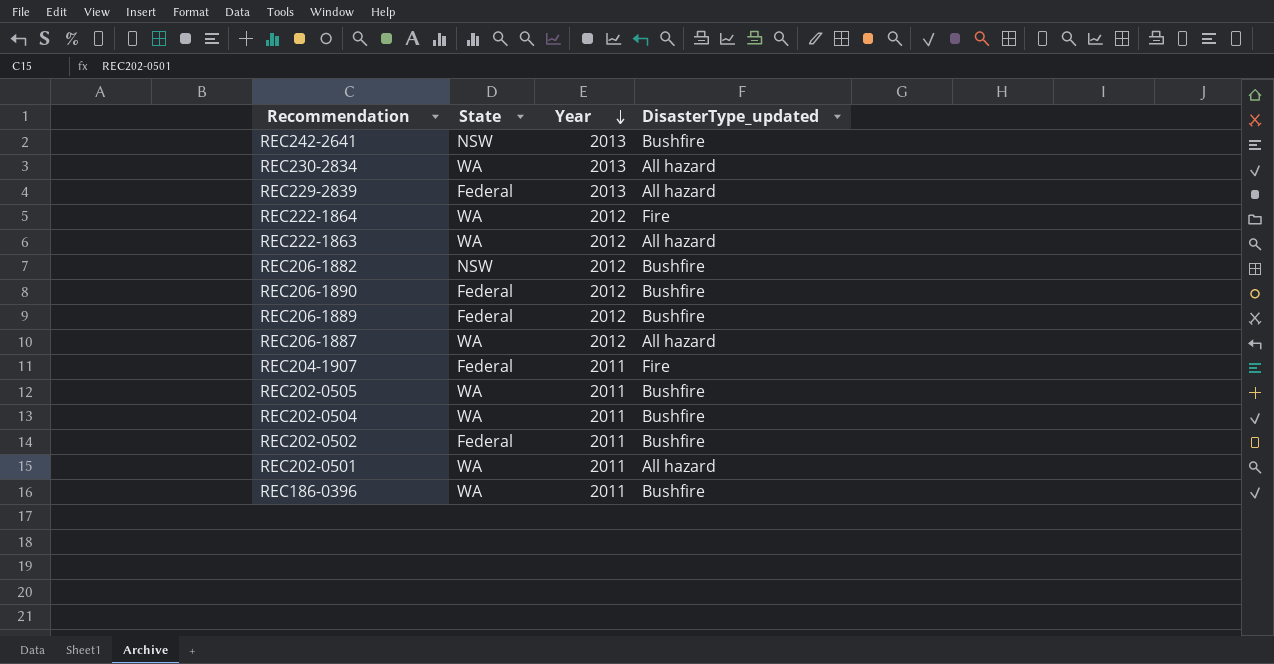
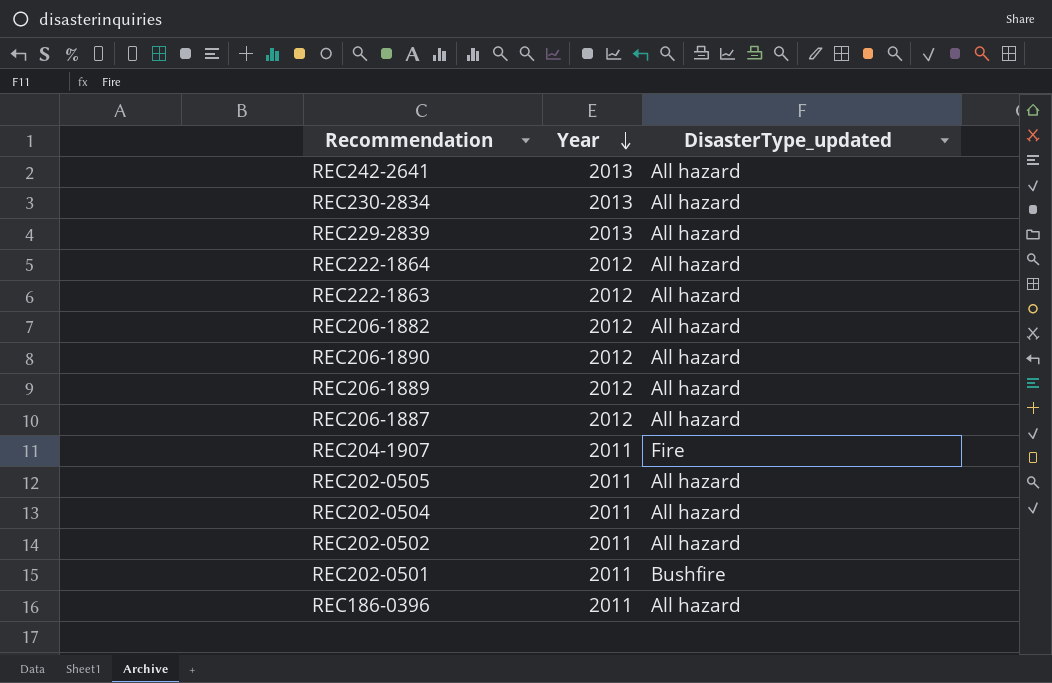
column State | position: 2 -> none
REC242-2641 | DisasterType_updated: Bushfire -> All hazard
REC222-1864 | DisasterType_updated: Fire -> All hazard
REC206-1882 | DisasterType_updated: Bushfire -> All hazard
REC206-1890 | DisasterType_updated: Bushfire -> All hazard
REC206-1889 | DisasterType_updated: Bushfire -> All hazard
REC202-0505 | DisasterType_updated: Bushfire -> All hazard
REC202-0504 | DisasterType_updated: Bushfire -> All hazard
REC202-0502 | DisasterType_updated: Bushfire -> All hazard
REC202-0501 | DisasterType_updated: All hazard -> Bushfire
REC186-0396 | DisasterType_updated: Bushfire -> All hazard

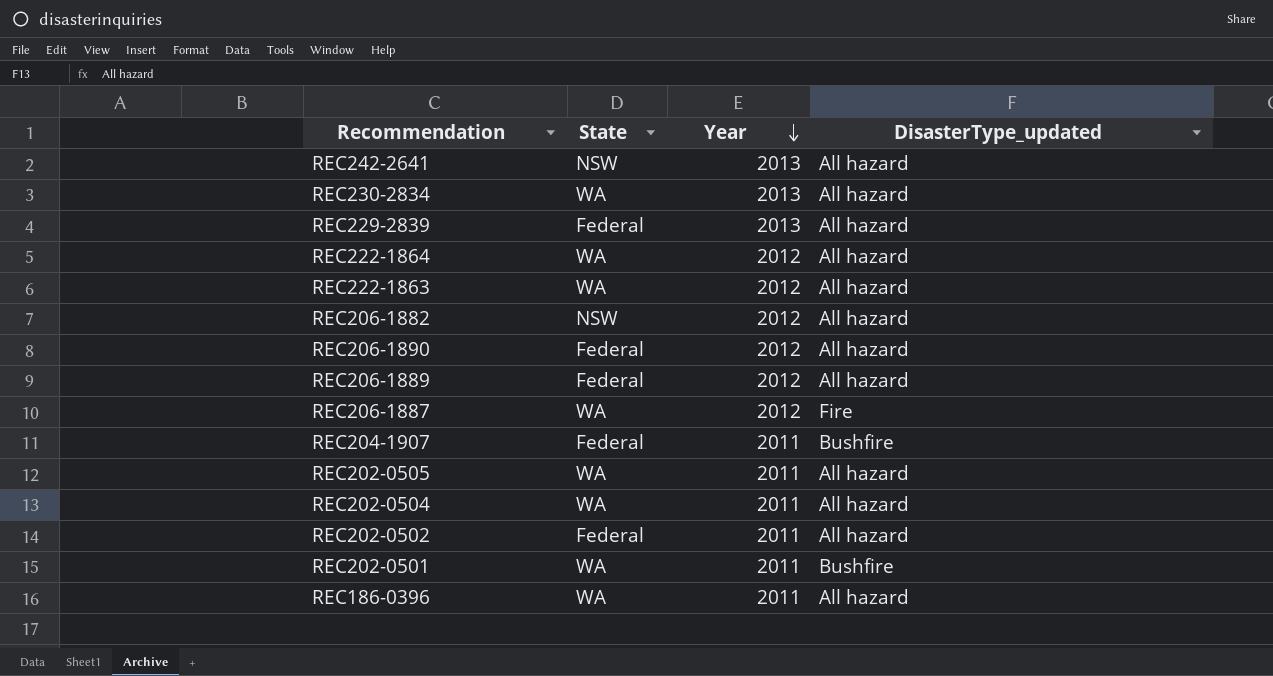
column State | position: none -> 2
REC206-1887 | DisasterType_updated: All hazard -> Fire
REC204-1907 | DisasterType_updated: Fire -> Bushfire

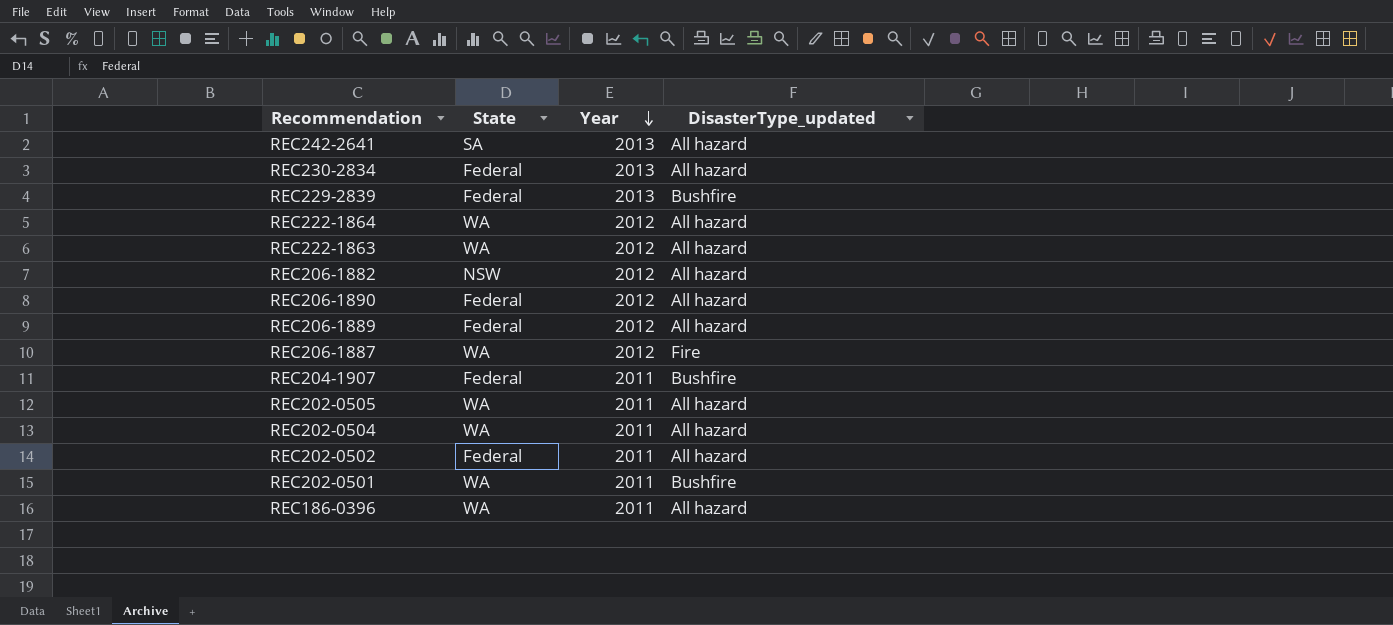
REC242-2641 | State: NSW -> SA
REC230-2834 | State: WA -> Federal
REC229-2839 | DisasterType_updated: All hazard -> Bushfire

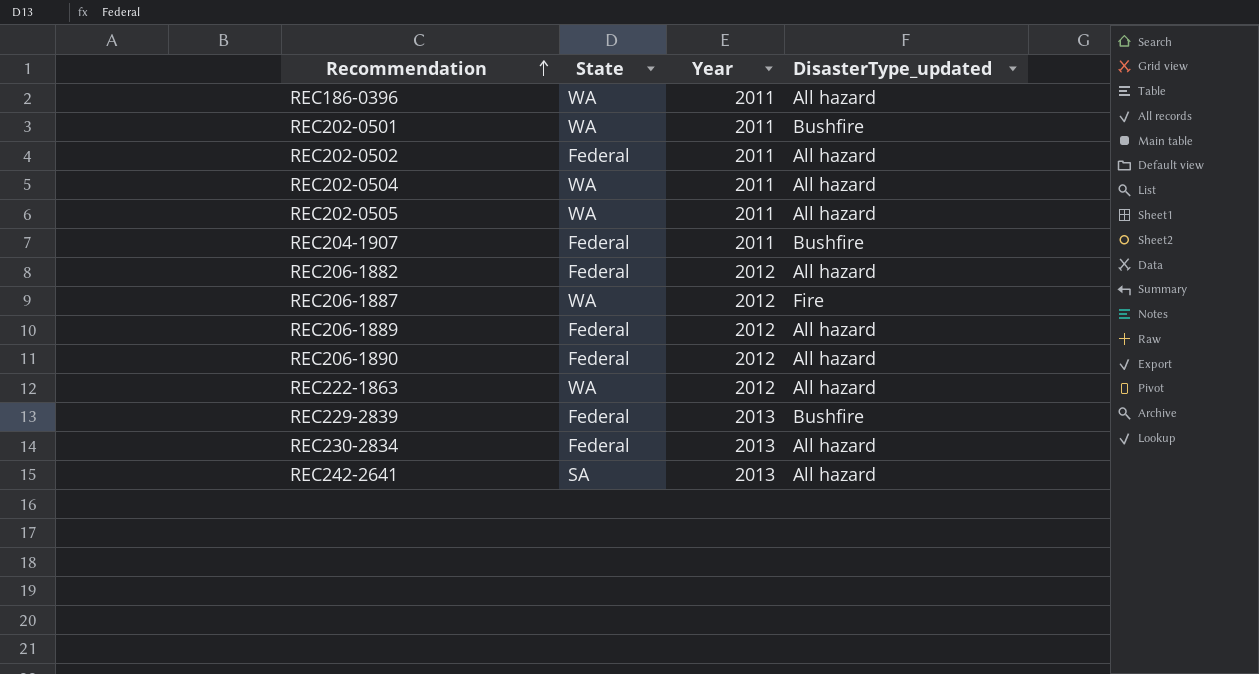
row order: Year descending -> Recommendation ascending
row REC222-1864: WA | 2012 | All hazard -> none
REC206-1882 | State: NSW -> Federal

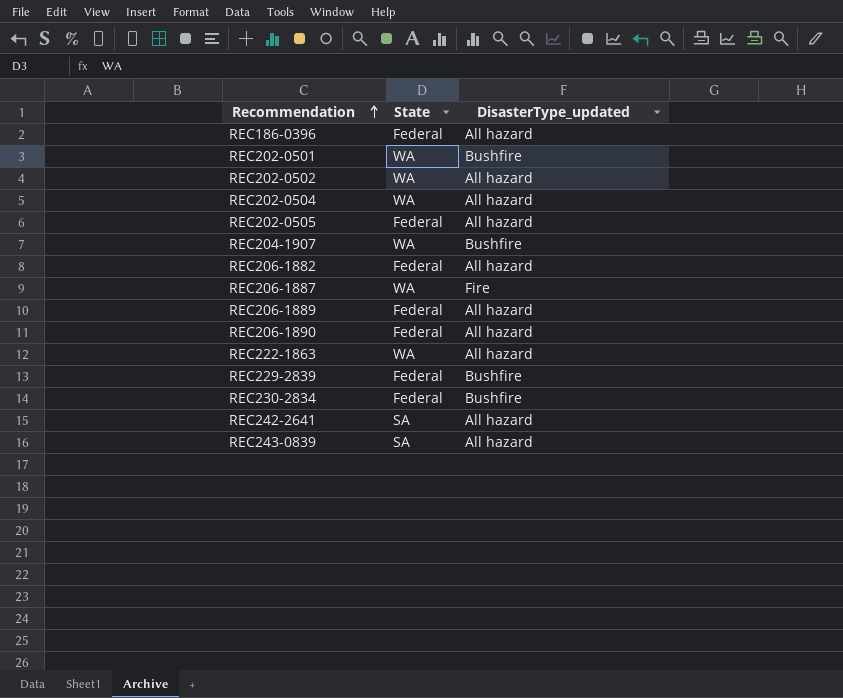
column Year | position: 3 -> none
REC186-0396 | State: WA -> Federal
REC202-0502 | State: Federal -> WA
REC202-0505 | State: WA -> Federal
REC204-1907 | State: Federal -> WA
REC230-2834 | DisasterType_updated: All hazard -> Bushfire
row REC243-0839: none -> SA | All hazard

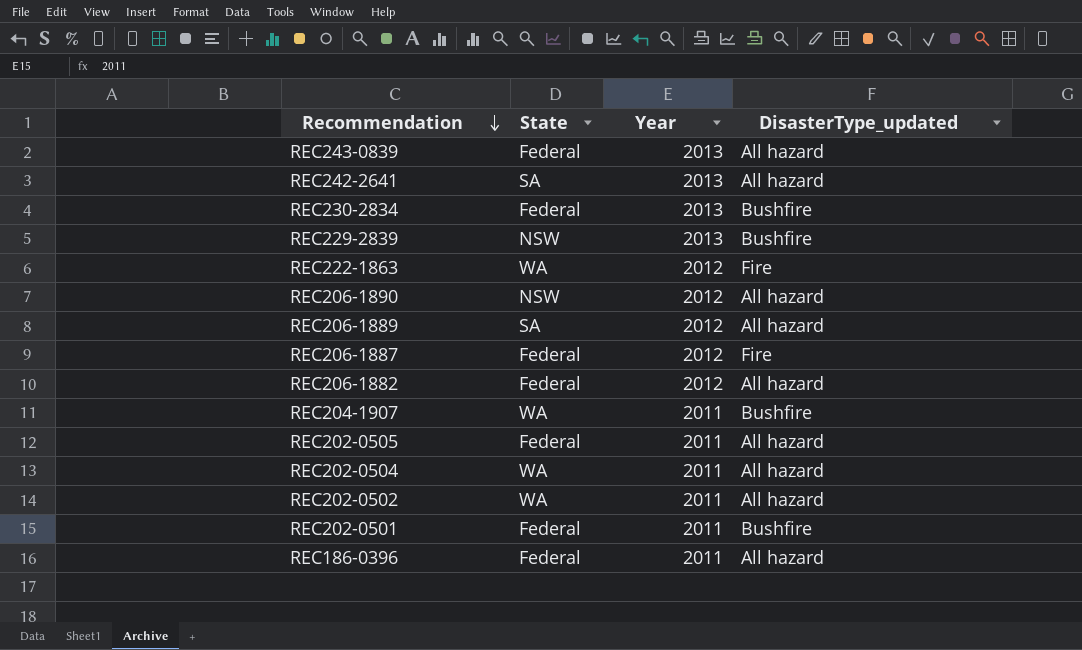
row order: Recommendation ascending -> Recommendation descending
column Year | position: none -> 3
REC243-0839 | State: SA -> Federal
REC229-2839 | State: Federal -> NSW
REC222-1863 | DisasterType_updated: All hazard -> Fire
REC206-1890 | State: Federal -> NSW
REC206-1889 | State: Federal -> SA
REC206-1887 | State: WA -> Federal
REC202-0501 | State: WA -> Federal

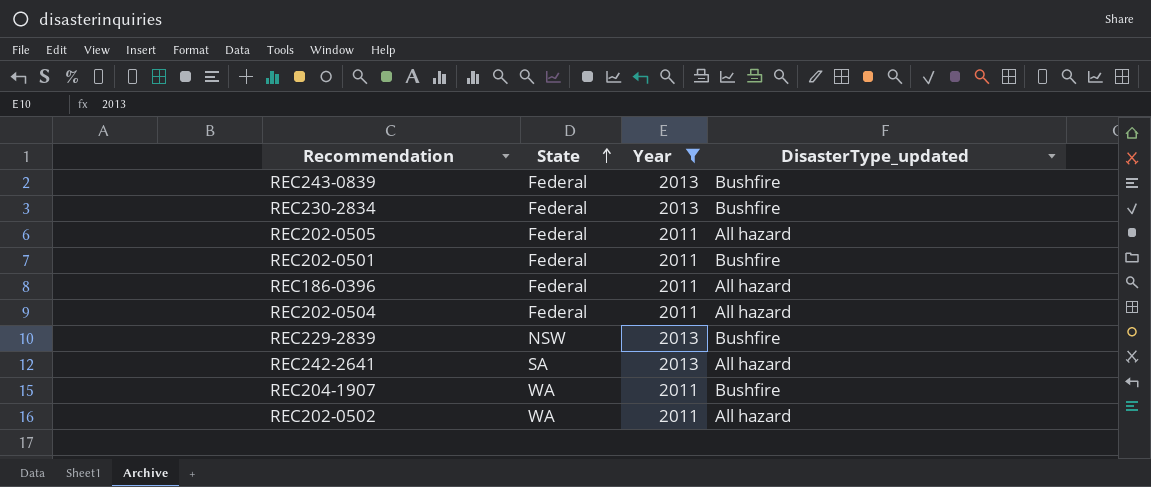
filter: none -> Year != 2012
row order: Recommendation descending -> State ascending
REC243-0839 | DisasterType_updated: All hazard -> Bushfire
REC202-0504 | State: WA -> Federal

